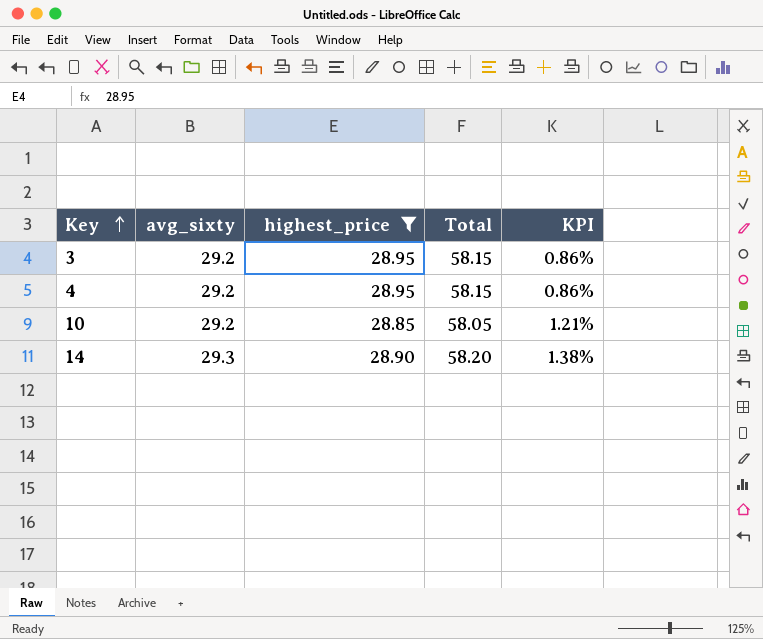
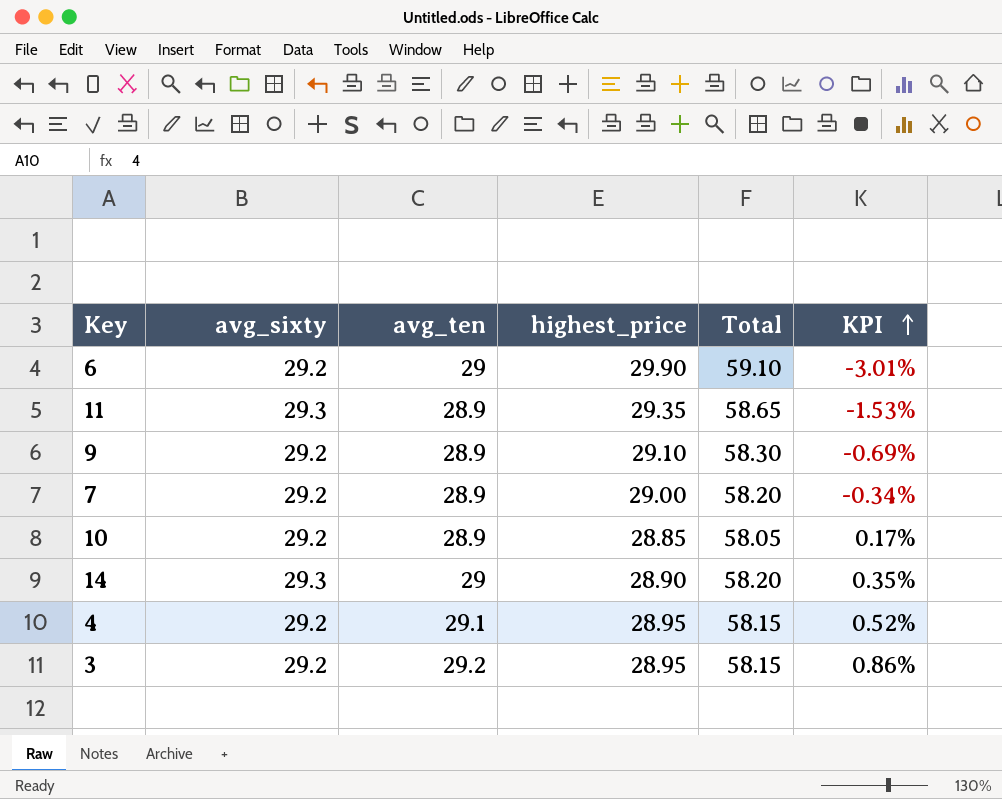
filter: highest_price <= 28.95 -> none
row order: Key ascending -> KPI ascending
column avg_ten | position: none -> 3
column KPI | formula: ([avg_sixty] - [highest_price]) / [highest_price] -> ([avg_ten] - [highest_price]) / [highest_price]

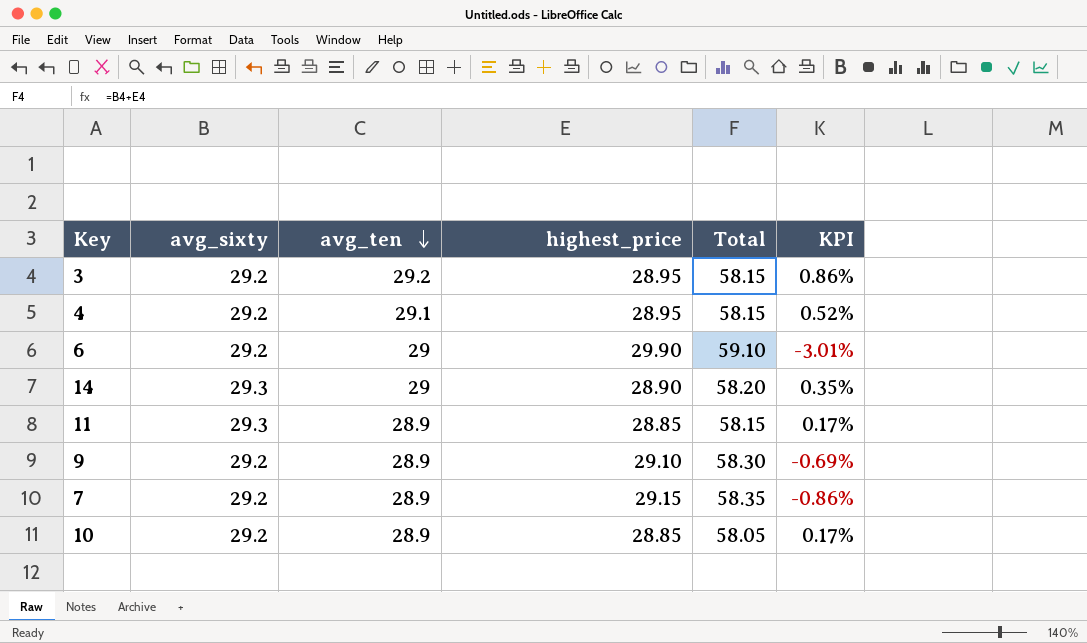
row order: KPI ascending -> avg_ten descending
11 | highest_price: 29.35 -> 28.85
11 | Total: 58.65 -> 58.15
11 | KPI: -1.53% -> 0.17%
7 | highest_price: 29.00 -> 29.15
7 | Total: 58.20 -> 58.35
7 | KPI: -0.34% -> -0.86%

